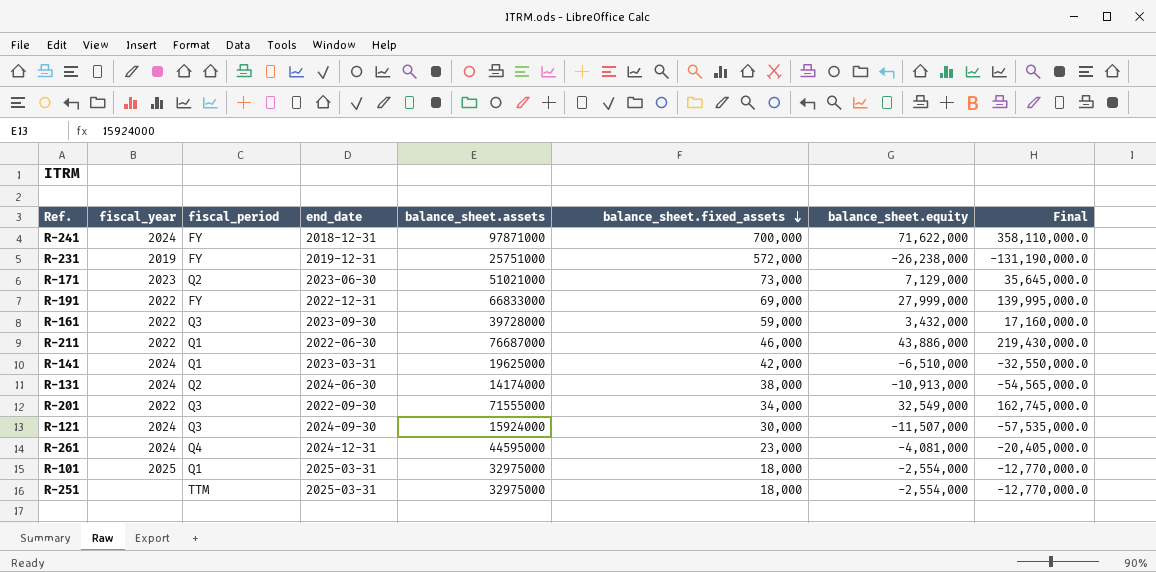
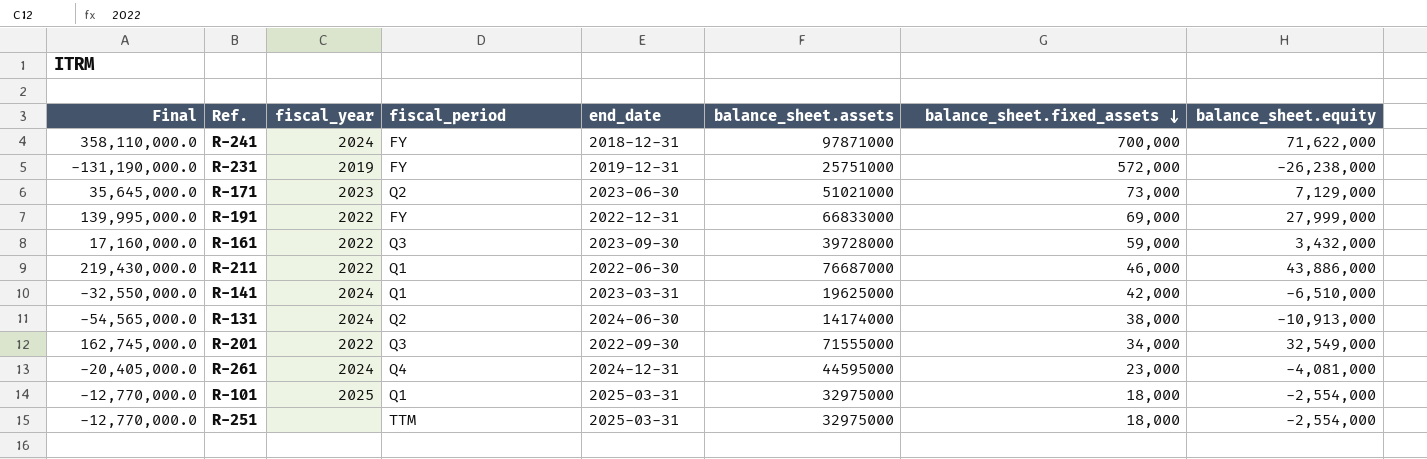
column Final | position: 8 -> 1
row R-121: 2024 | Q3 | 2024-09-30 | 15924000 | 30,000 | -11,507,000 | -57,535,000.0 -> none

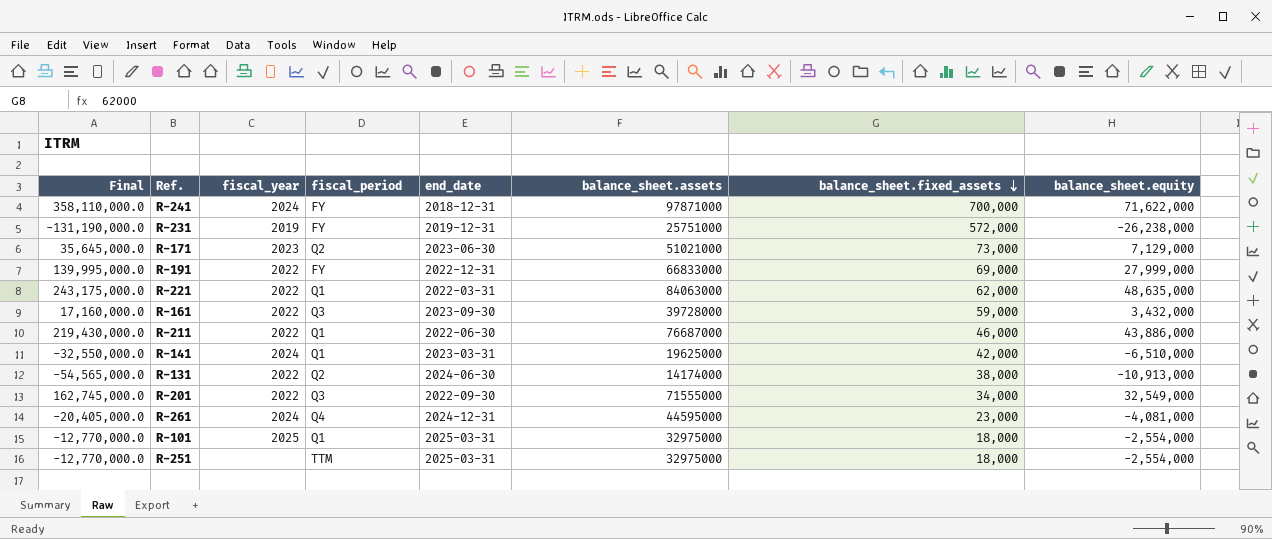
row R-221: none -> 243,175,000.0 | 2022 | Q1 | 2022-03-31 | 84063000 | 62,000 | 48,635,000
R-131 | fiscal_year: 2024 -> 2022

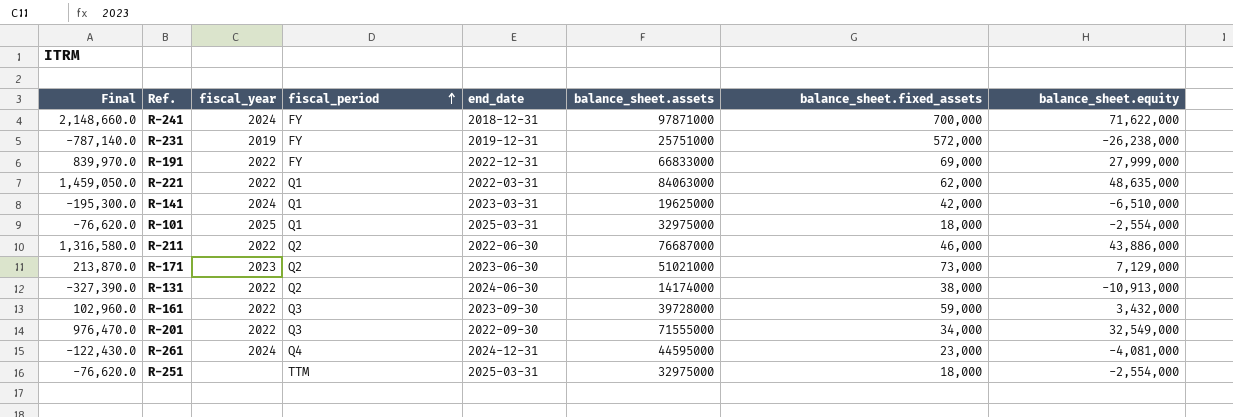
row order: balance_sheet.fixed_assets descending -> fiscal_period ascending
column Final | formula: [balance_sheet.equity] * 5 -> [balance_sheet.equity] * 0.03
R-211 | fiscal_period: Q1 -> Q2

